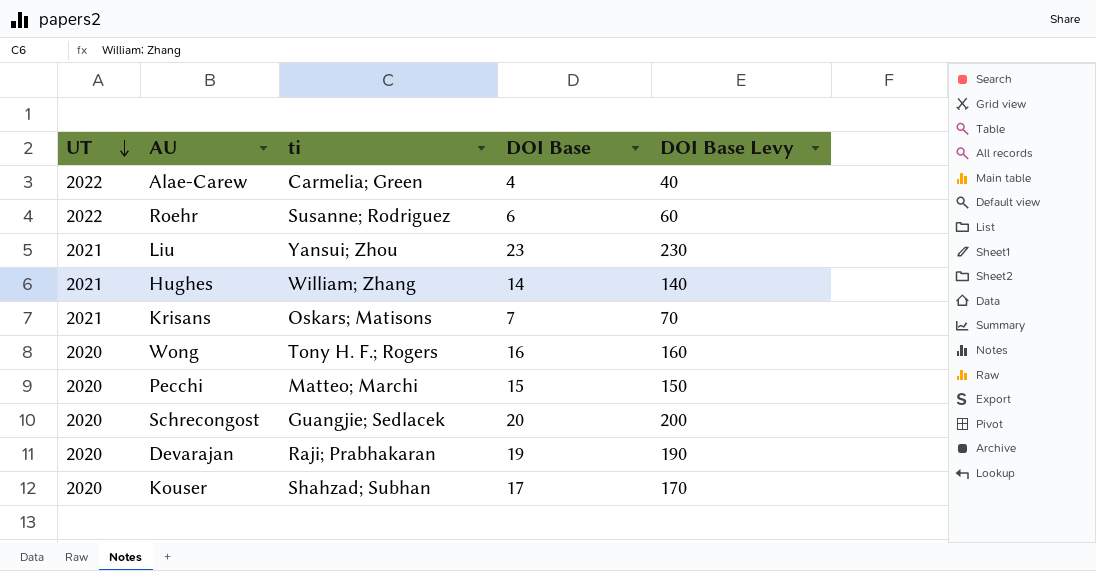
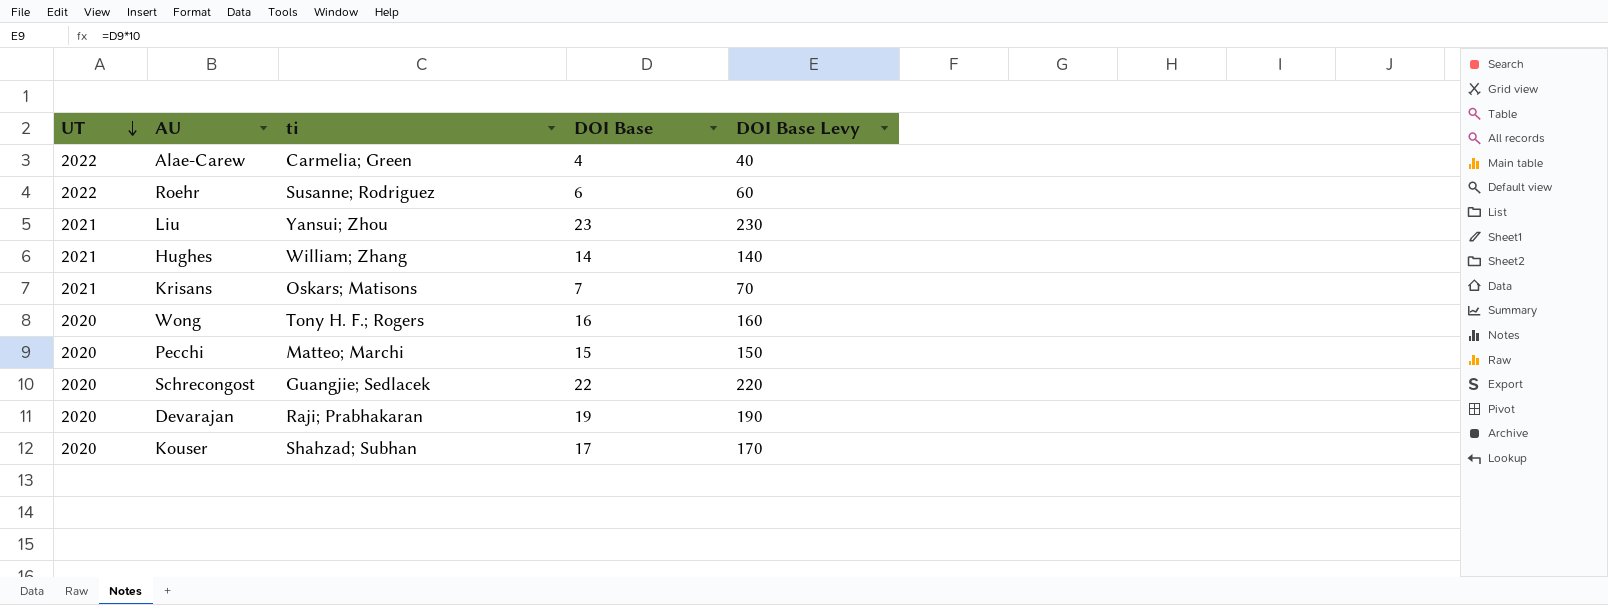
Schrecongost | DOI Base: 20 -> 22
Schrecongost | DOI Base Levy: 200 -> 220

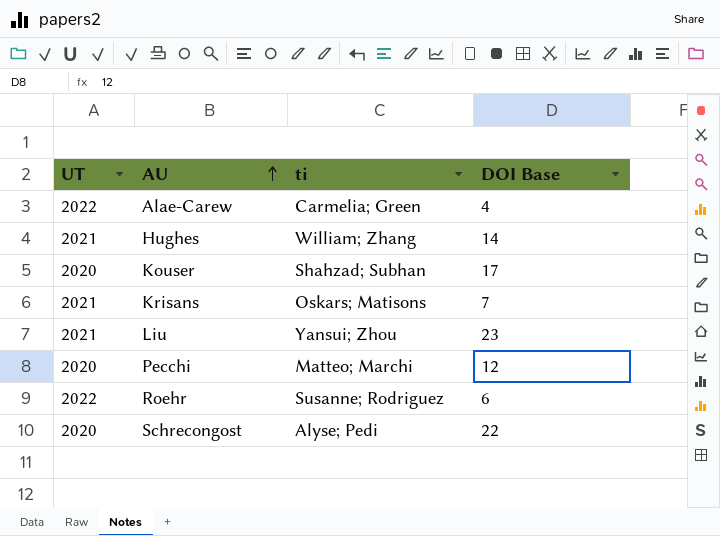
row order: UT descending -> AU ascending
column DOI Base Levy | formula: [DOI Base] * 10 -> none
row Wong: 2020 | Tony H. F.; Rogers | 16 | 160 -> none
row Devarajan: 2020 | Raji; Prabhakaran | 19 | 190 -> none
Pecchi | DOI Base: 15 -> 12
Schrecongost | ti: Guangjie; Sedlacek -> Alyse; Pedi

